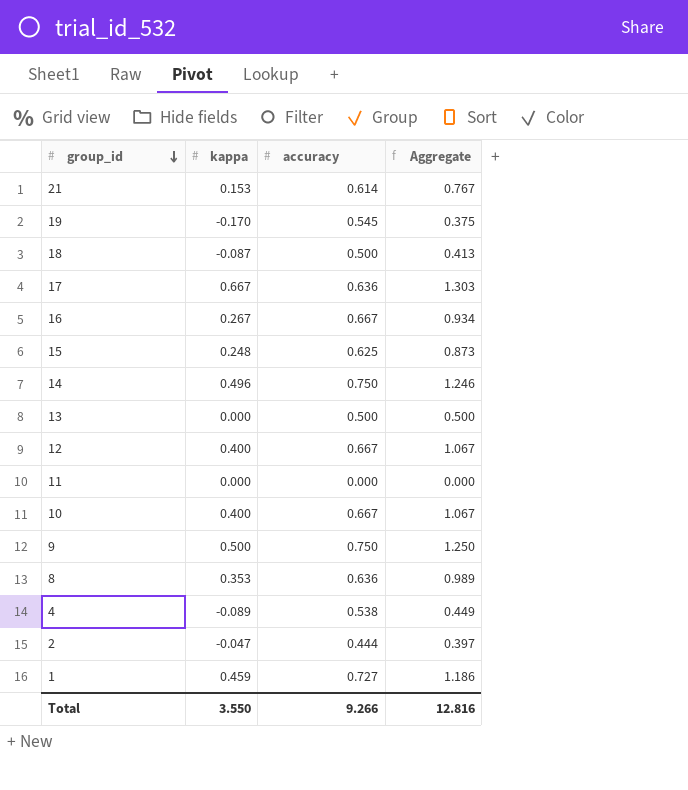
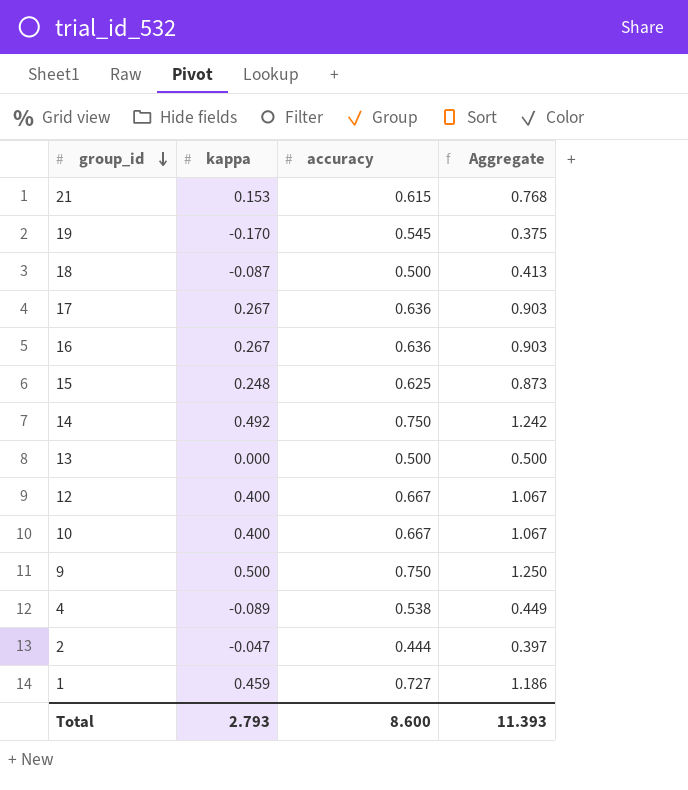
row 11: 0.000 | 0.000 | 0.000 -> none
row 8: 0.353 | 0.636 | 0.989 -> none
21 | accuracy: 0.614 -> 0.615
21 | Aggregate: 0.767 -> 0.768
17 | kappa: 0.667 -> 0.267
17 | Aggregate: 1.303 -> 0.903
16 | accuracy: 0.667 -> 0.636
16 | Aggregate: 0.934 -> 0.903
14 | kappa: 0.496 -> 0.492
14 | Aggregate: 1.246 -> 1.242
Total | kappa: 3.550 -> 2.793
Total | accuracy: 9.266 -> 8.600
Total | Aggregate: 12.816 -> 11.393

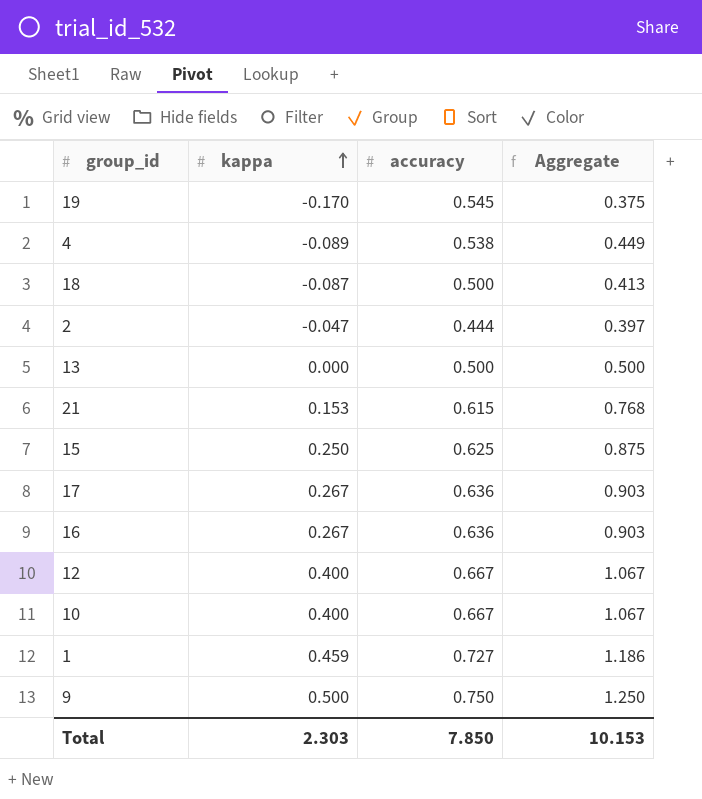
row order: group_id descending -> kappa ascending
row 14: 0.492 | 0.750 | 1.242 -> none
15 | kappa: 0.248 -> 0.250
15 | Aggregate: 0.873 -> 0.875
Total | kappa: 2.793 -> 2.303
Total | accuracy: 8.600 -> 7.850
Total | Aggregate: 11.393 -> 10.153

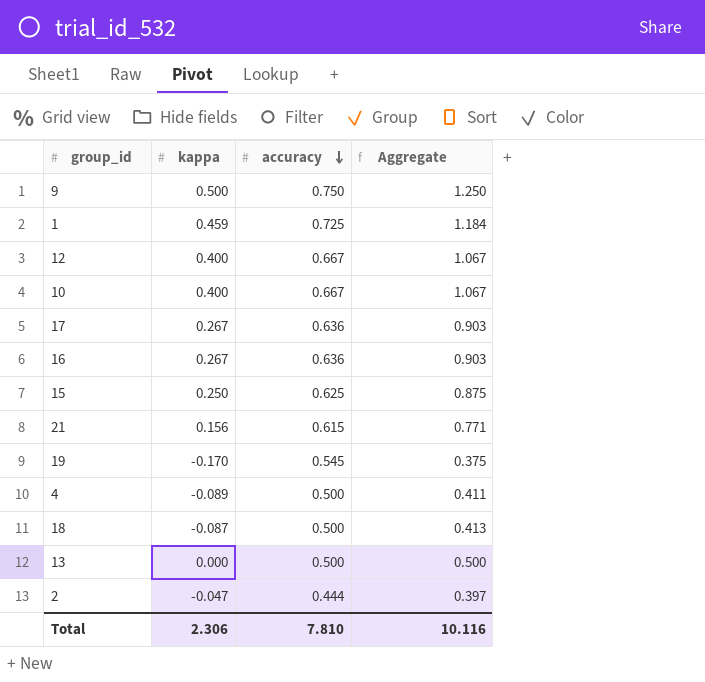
row order: kappa ascending -> accuracy descending
1 | accuracy: 0.727 -> 0.725
1 | Aggregate: 1.186 -> 1.184
21 | kappa: 0.153 -> 0.156
21 | Aggregate: 0.768 -> 0.771
4 | accuracy: 0.538 -> 0.500
4 | Aggregate: 0.449 -> 0.411
Total | kappa: 2.303 -> 2.306
Total | accuracy: 7.850 -> 7.810
Total | Aggregate: 10.153 -> 10.116

